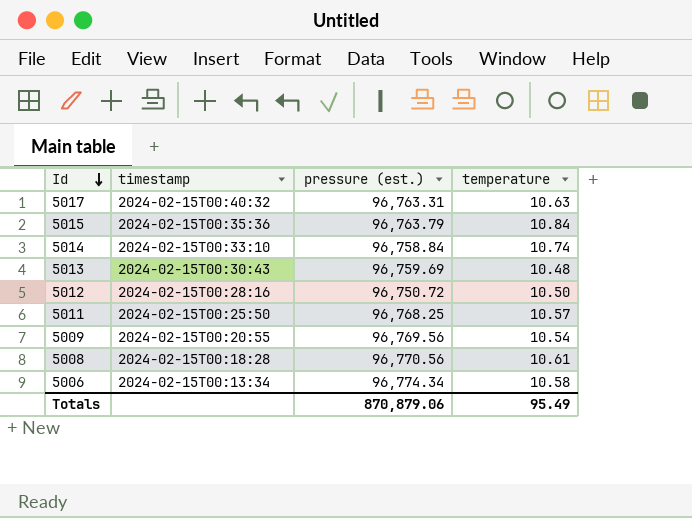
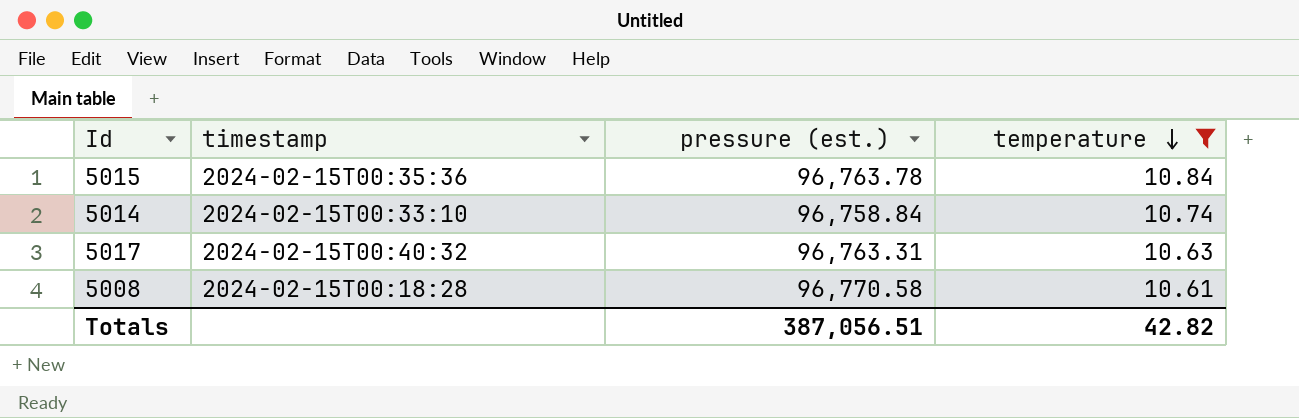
filter: none -> temperature >= 10.61
row order: Id descending -> temperature descending
5015 | pressure (est.): 96,763.79 -> 96,763.78
5008 | pressure (est.): 96,770.56 -> 96,770.58
Totals | pressure (est.): 870,879.06 -> 387,056.51
Totals | temperature: 95.49 -> 42.82

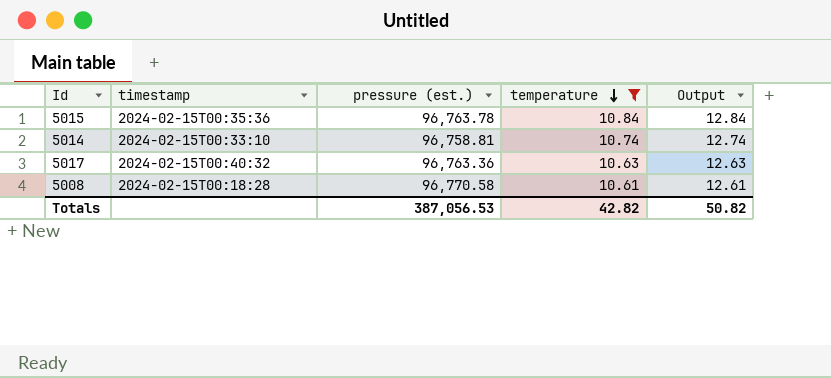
column Output | formula: none -> [temperature] + 2
5014 | pressure (est.): 96,758.84 -> 96,758.81
5017 | pressure (est.): 96,763.31 -> 96,763.36
Totals | pressure (est.): 387,056.51 -> 387,056.53

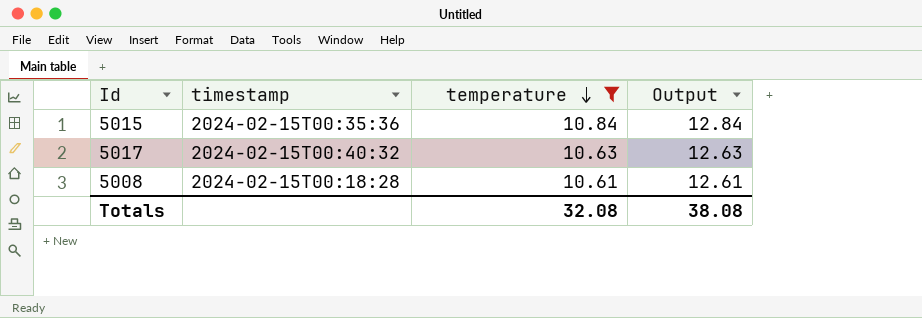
column pressure (est.) | position: 3 -> none
row 5014: 2024-02-15T00:33:10 | 96,758.81 | 10.74 | 12.74 -> none
Totals | temperature: 42.82 -> 32.08
Totals | Output: 50.82 -> 38.08

